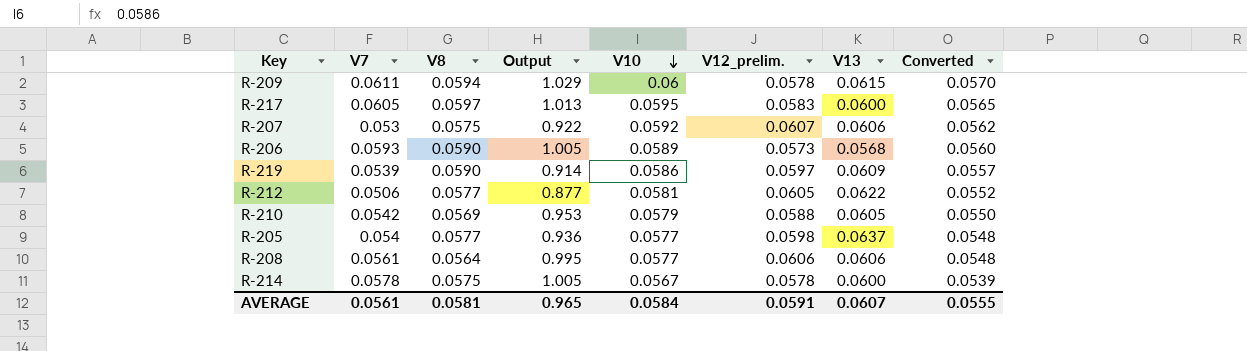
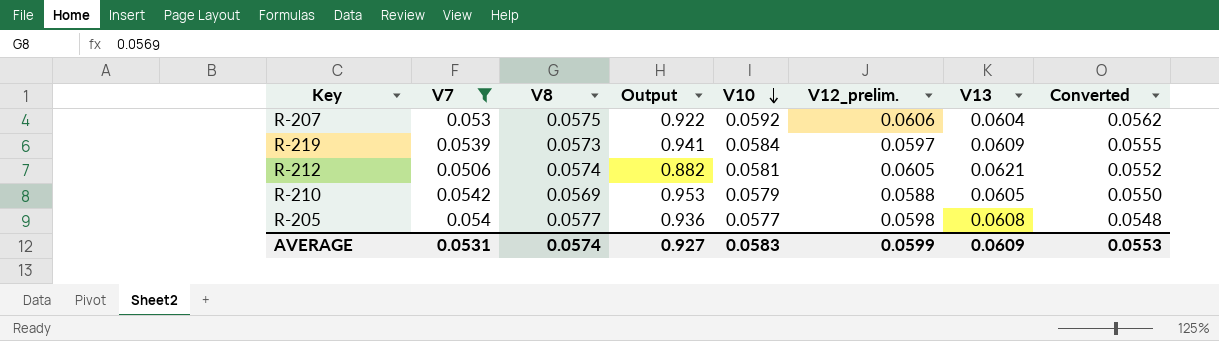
filter: none -> V7 <= 0.0542
R-207 | V12_prelim.: 0.0607 -> 0.0606
R-207 | V13: 0.0606 -> 0.0604
R-219 | V8: 0.0590 -> 0.0573
R-219 | Output: 0.914 -> 0.941
R-219 | V10: 0.0586 -> 0.0584
R-219 | Converted: 0.0557 -> 0.0555
R-212 | V8: 0.0577 -> 0.0574
R-212 | Output: 0.877 -> 0.882
R-212 | V13: 0.0622 -> 0.0621
R-205 | V13: 0.0637 -> 0.0608
AVERAGE | V7: 0.0561 -> 0.0531
AVERAGE | V8: 0.0581 -> 0.0574
AVERAGE | Output: 0.965 -> 0.927
AVERAGE | V10: 0.0584 -> 0.0583
AVERAGE | V12_prelim.: 0.0591 -> 0.0599
AVERAGE | V13: 0.0607 -> 0.0609
AVERAGE | Converted: 0.0555 -> 0.0553

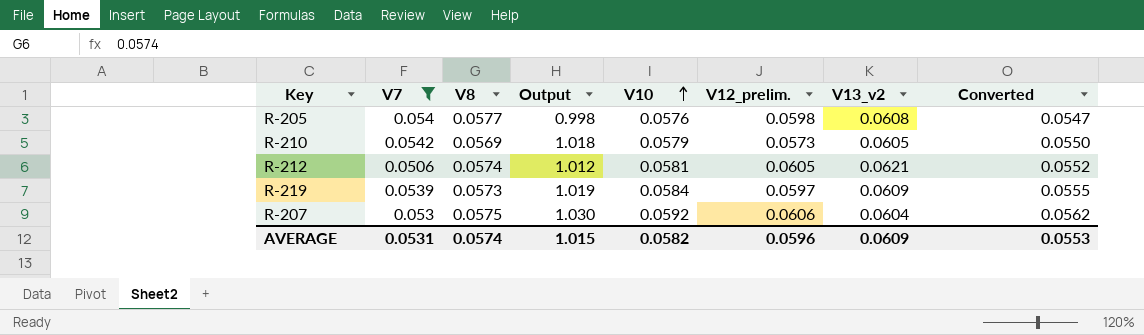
row order: V10 descending -> V10 ascending
column Output | formula: [V7] / [V8] -> [V10] / [V8]
column name: V13 -> V13_v2
R-205 | V10: 0.0577 -> 0.0576
R-205 | Converted: 0.0548 -> 0.0547
R-210 | V12_prelim.: 0.0588 -> 0.0573
AVERAGE | Output: 0.927 -> 1.015
AVERAGE | V10: 0.0583 -> 0.0582
AVERAGE | V12_prelim.: 0.0599 -> 0.0596

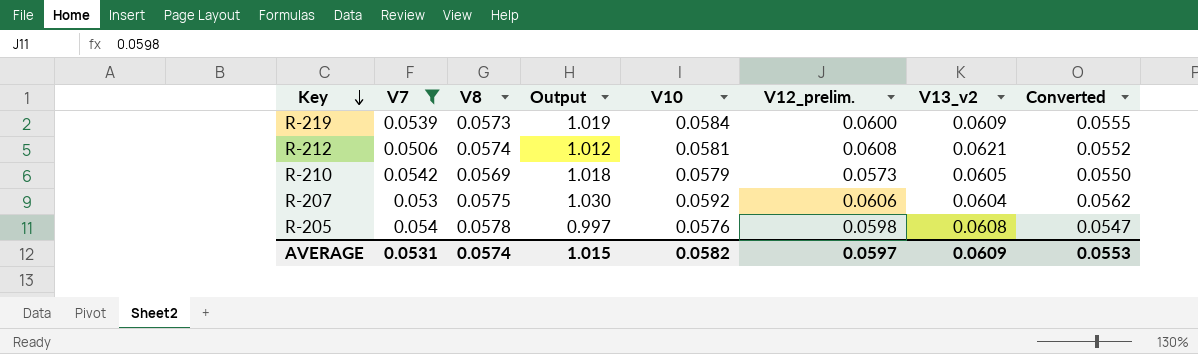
row order: V10 ascending -> Key descending
R-219 | V12_prelim.: 0.0597 -> 0.0600
R-212 | V12_prelim.: 0.0605 -> 0.0608
R-205 | V8: 0.0577 -> 0.0578
R-205 | Output: 0.998 -> 0.997
AVERAGE | V12_prelim.: 0.0596 -> 0.0597

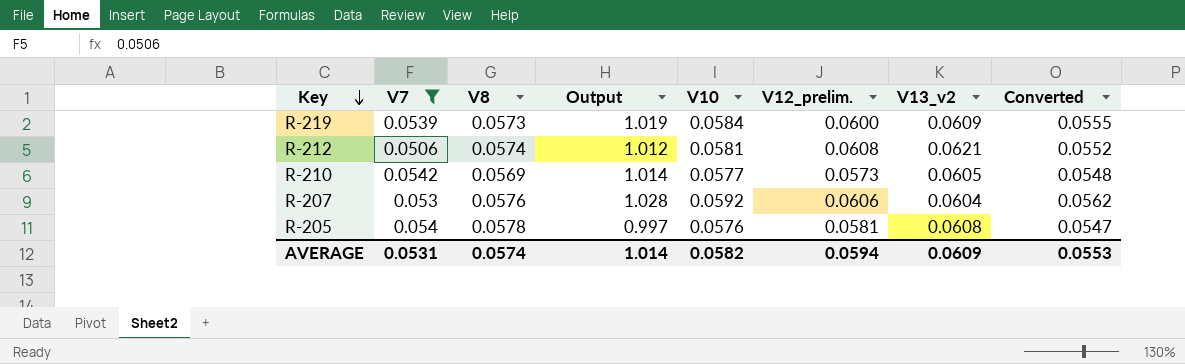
R-210 | Output: 1.018 -> 1.014
R-210 | V10: 0.0579 -> 0.0577
R-210 | Converted: 0.0550 -> 0.0548
R-207 | V8: 0.0575 -> 0.0576
R-207 | Output: 1.030 -> 1.028
R-205 | V12_prelim.: 0.0598 -> 0.0581
AVERAGE | Output: 1.015 -> 1.014
AVERAGE | V12_prelim.: 0.0597 -> 0.0594

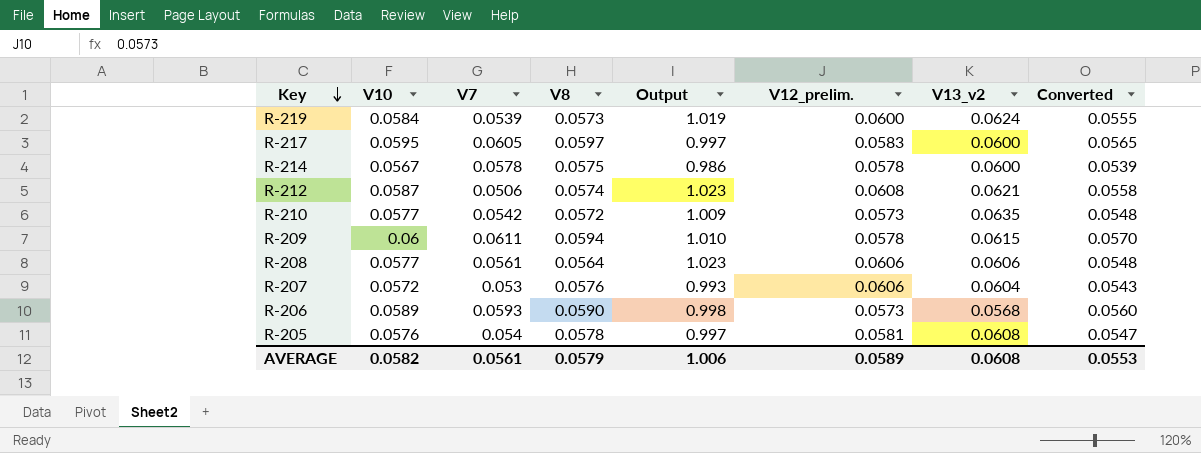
filter: V7 <= 0.0542 -> none
column V10 | position: 5 -> 2
R-219 | V13_v2: 0.0609 -> 0.0624
R-212 | V10: 0.0581 -> 0.0587
R-212 | Output: 1.012 -> 1.023
R-212 | Converted: 0.0552 -> 0.0558
R-210 | V8: 0.0569 -> 0.0572
R-210 | Output: 1.014 -> 1.009
R-210 | V13_v2: 0.0605 -> 0.0635
R-207 | V10: 0.0592 -> 0.0572
R-207 | Output: 1.028 -> 0.993
R-207 | Converted: 0.0562 -> 0.0543
AVERAGE | V7: 0.0531 -> 0.0561
AVERAGE | V8: 0.0574 -> 0.0579
AVERAGE | Output: 1.014 -> 1.006
AVERAGE | V12_prelim.: 0.0594 -> 0.0589
AVERAGE | V13_v2: 0.0609 -> 0.0608

